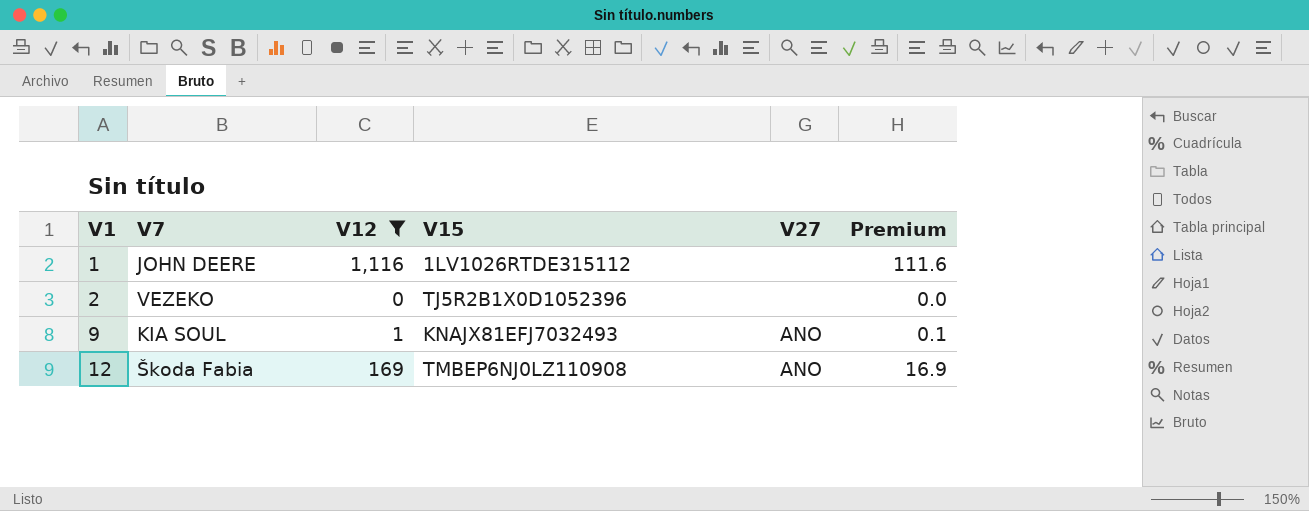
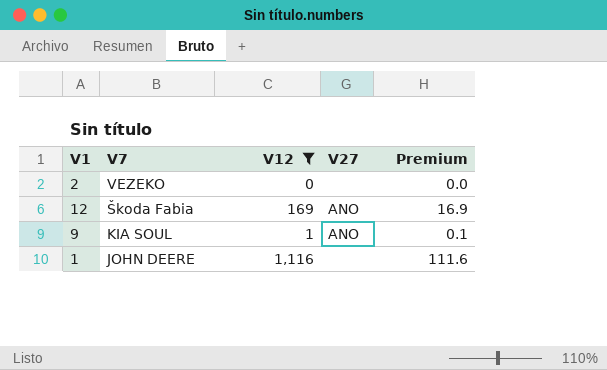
row order: V1 ascending -> V7 descending
column V15 | position: 4 -> none

